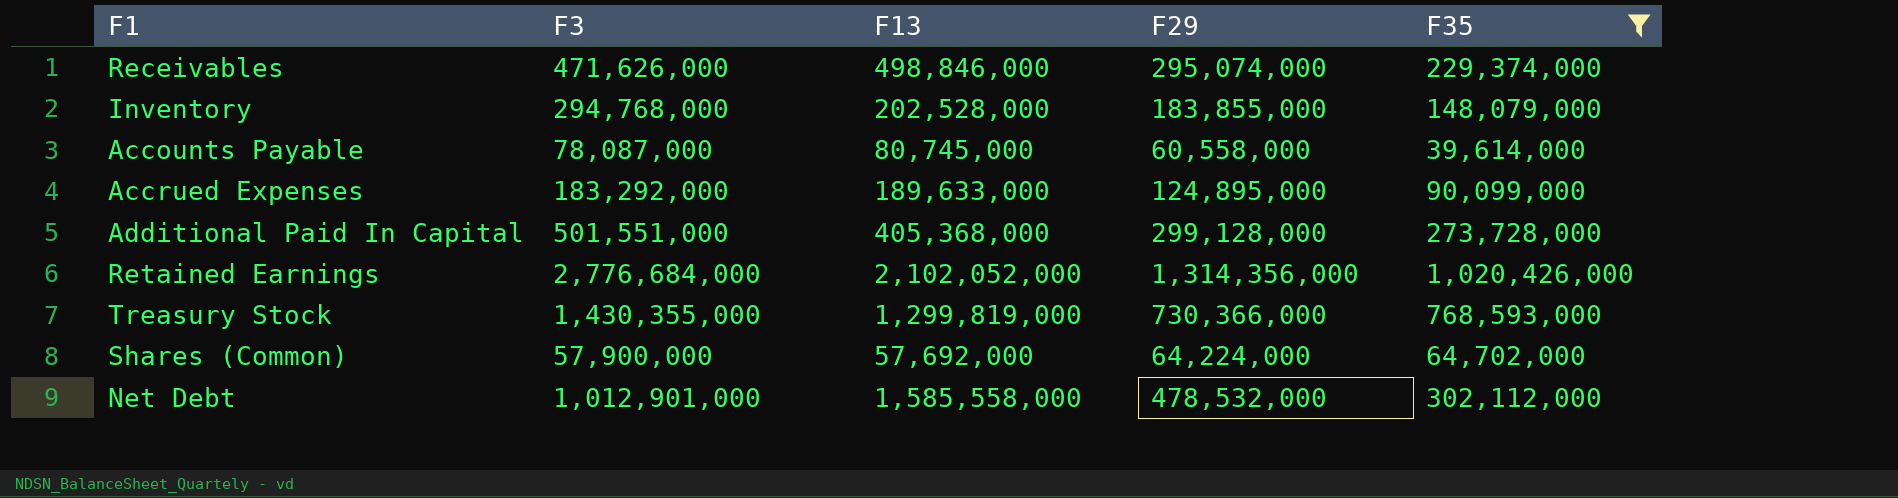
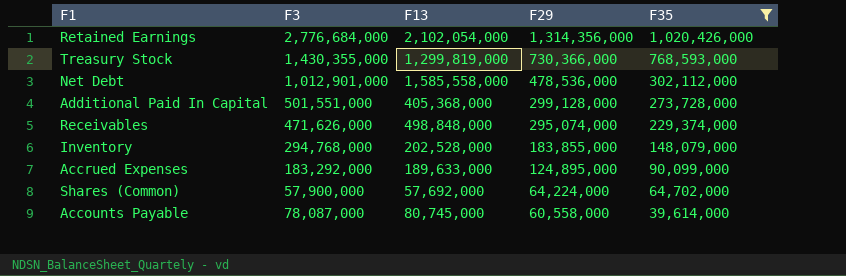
row order: none -> F29 descending
Retained Earnings | F13: 2,102,052,000 -> 2,102,054,000
Net Debt | F29: 478,532,000 -> 478,536,000
Receivables | F13: 498,846,000 -> 498,848,000

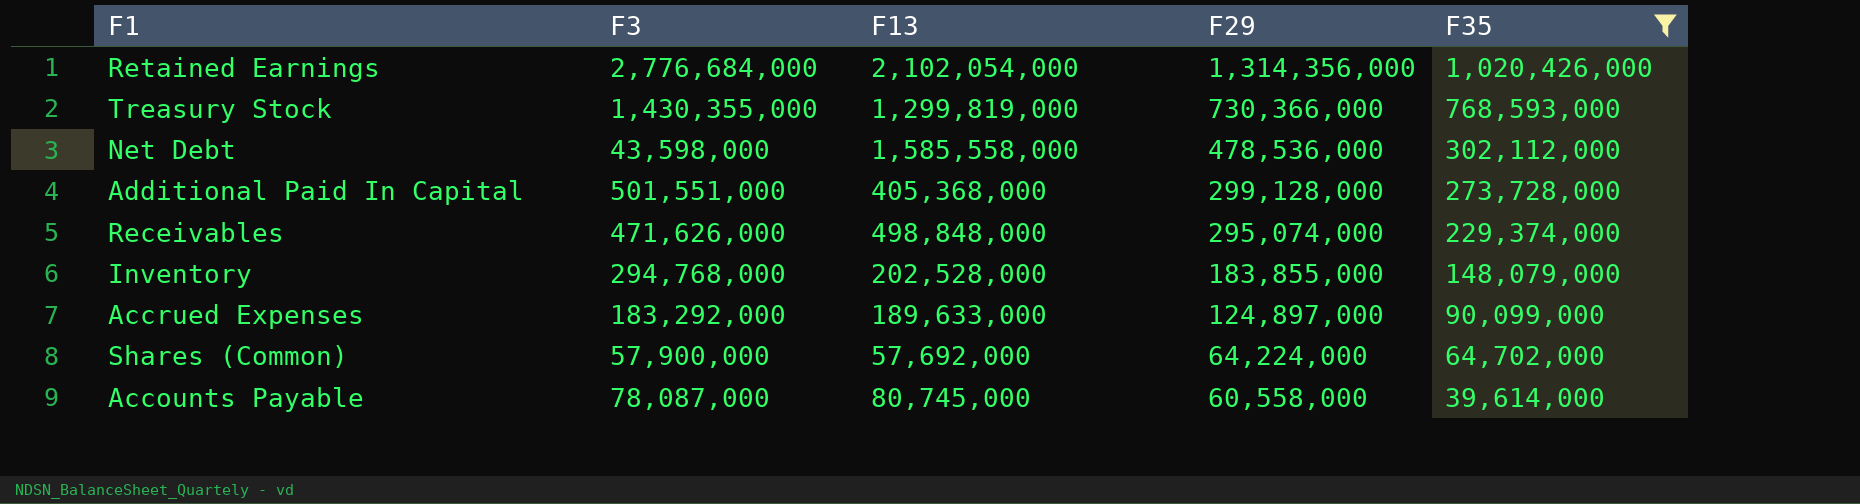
Net Debt | F3: 1,012,901,000 -> 43,598,000
Accrued Expenses | F29: 124,895,000 -> 124,897,000

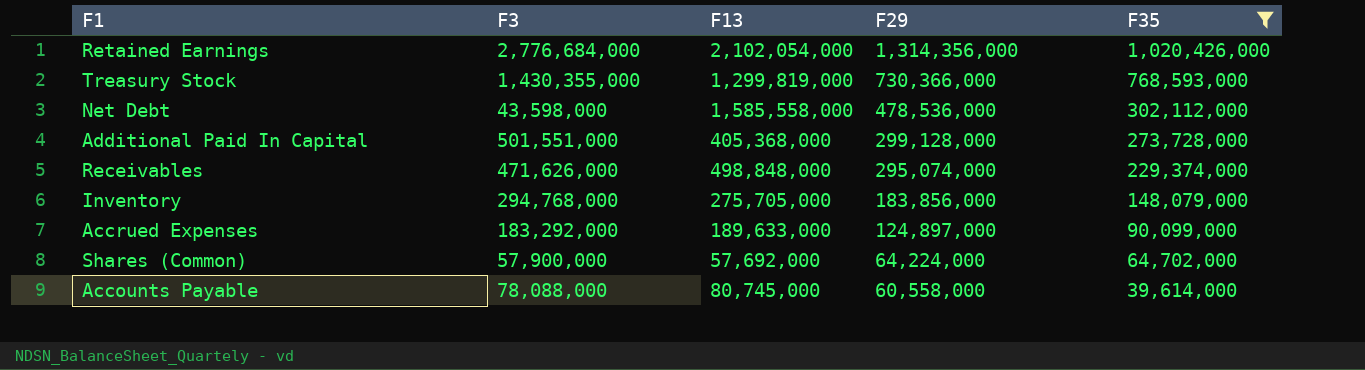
Inventory | F13: 202,528,000 -> 275,705,000
Inventory | F29: 183,855,000 -> 183,856,000
Accounts Payable | F3: 78,087,000 -> 78,088,000

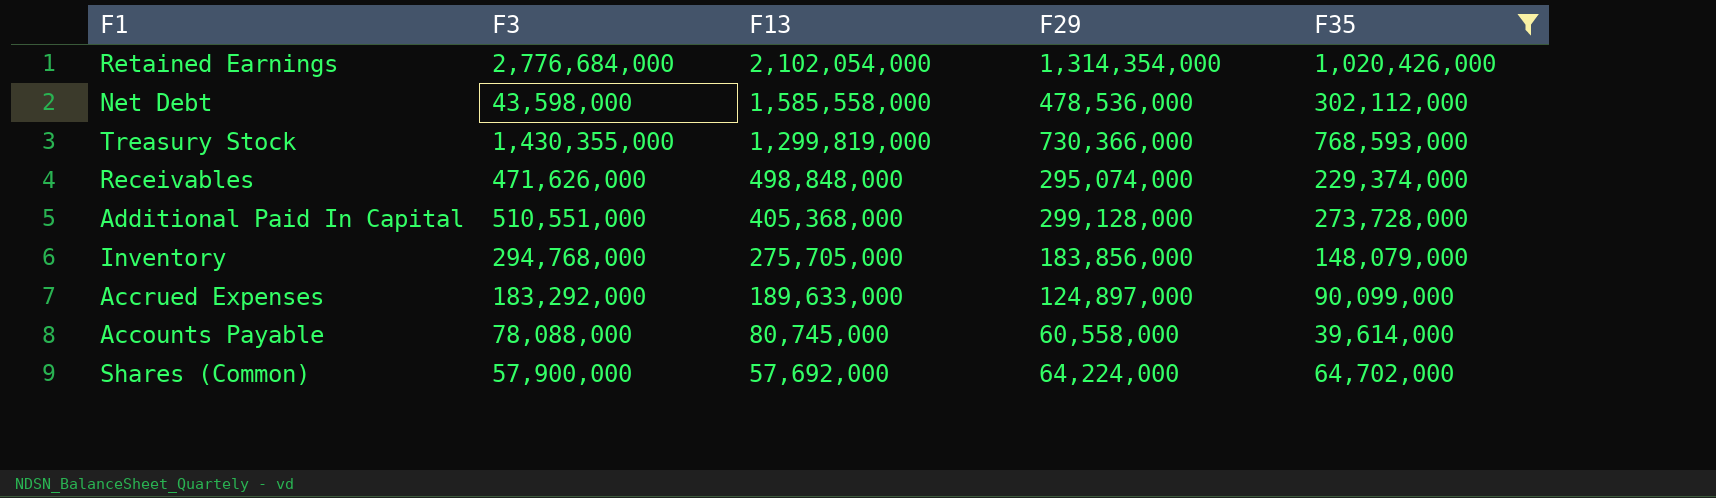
row order: F29 descending -> F13 descending
Retained Earnings | F29: 1,314,356,000 -> 1,314,354,000
Additional Paid In Capital | F3: 501,551,000 -> 510,551,000

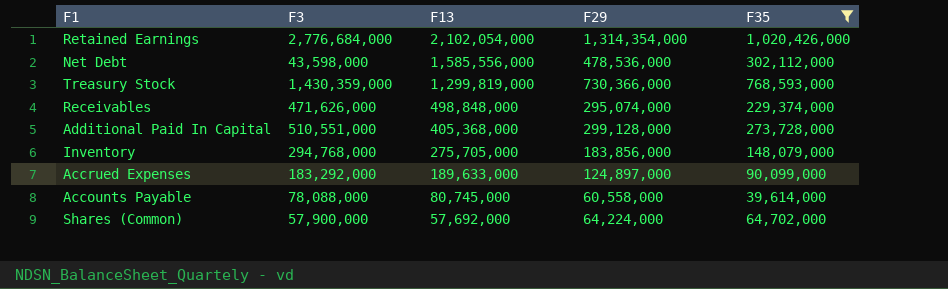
Net Debt | F13: 1,585,558,000 -> 1,585,556,000
Treasury Stock | F3: 1,430,355,000 -> 1,430,359,000

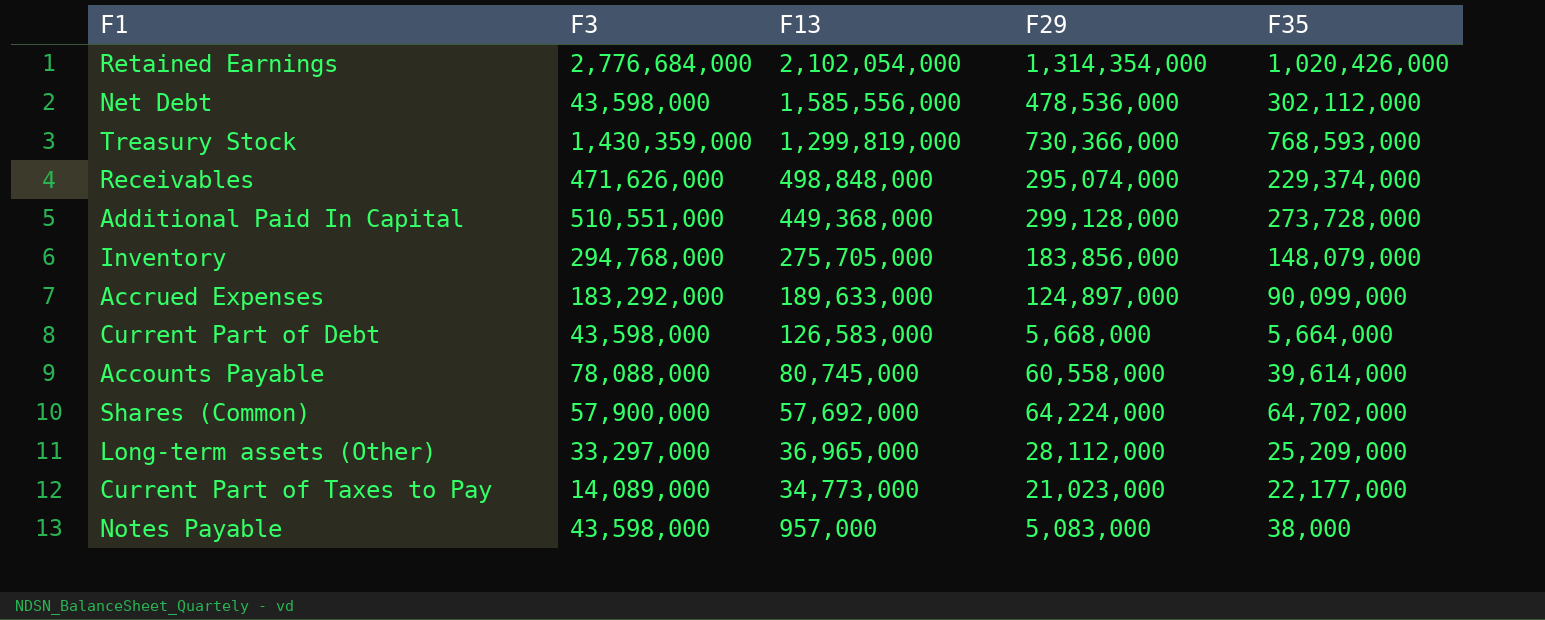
filter: F35 >= 39,614,000 -> none
Additional Paid In Capital | F13: 405,368,000 -> 449,368,000

